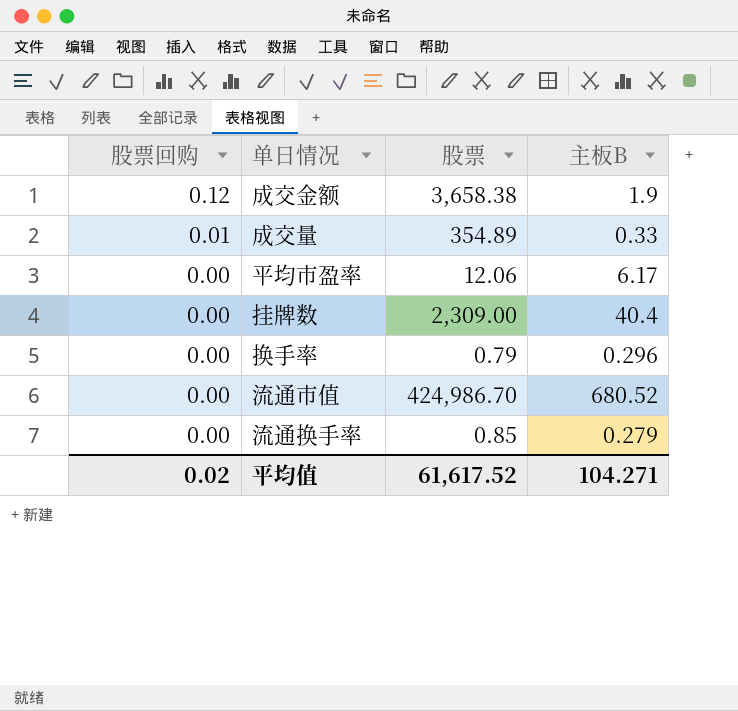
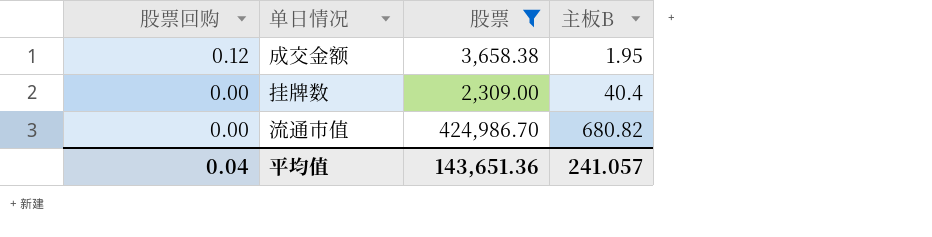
filter: none -> 股票 >= 2,309.00
成交金额 | 主板B: 1.9 -> 1.95
流通市值 | 主板B: 680.52 -> 680.82
平均值 | 股票回购: 0.02 -> 0.04
平均值 | 股票: 61,617.52 -> 143,651.36
平均值 | 主板B: 104.271 -> 241.057

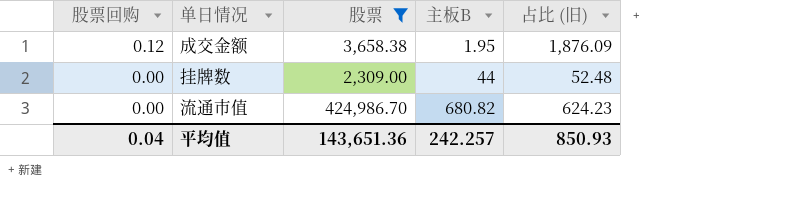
column 占比 (旧) | formula: none -> [股票] / [主板B]
挂牌数 | 主板B: 40.4 -> 44
平均值 | 主板B: 241.057 -> 242.257

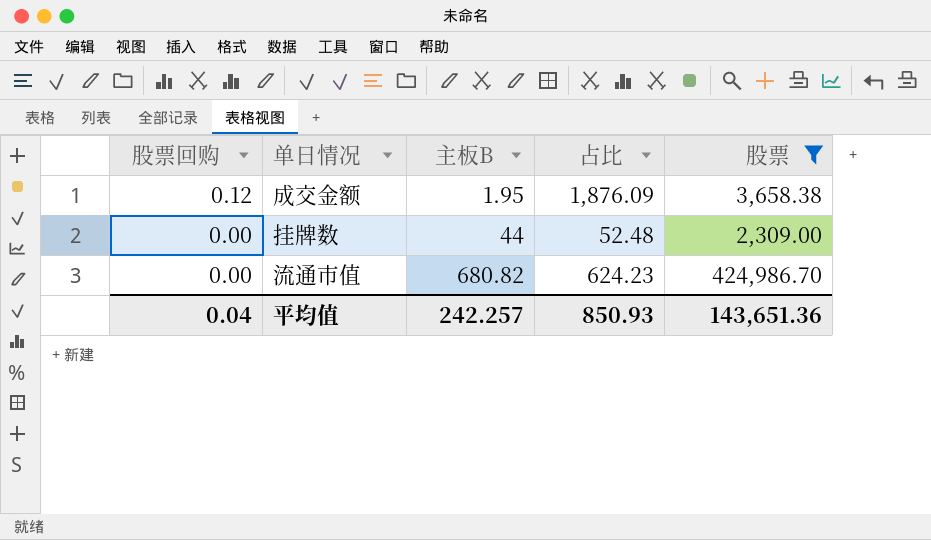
column name: 占比 (旧) -> 占比
column 股票 | position: 3 -> 5

